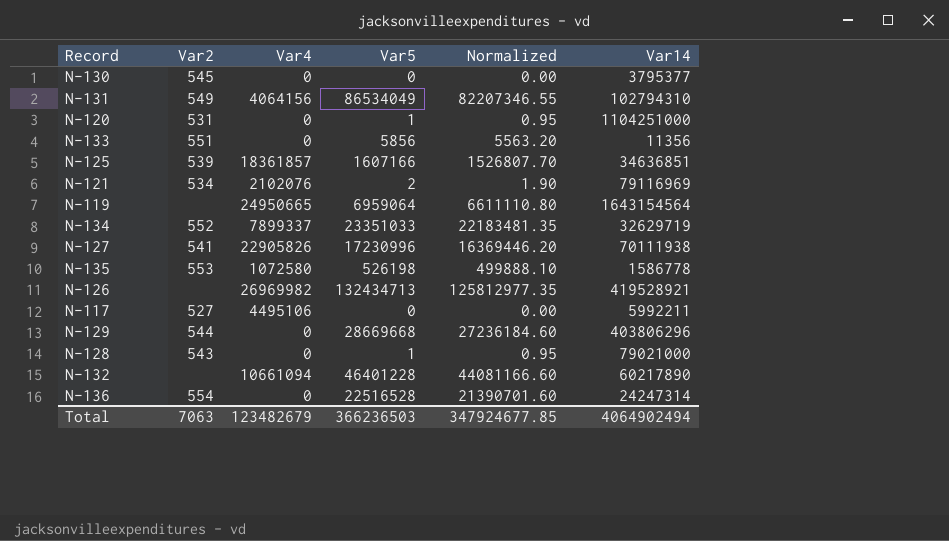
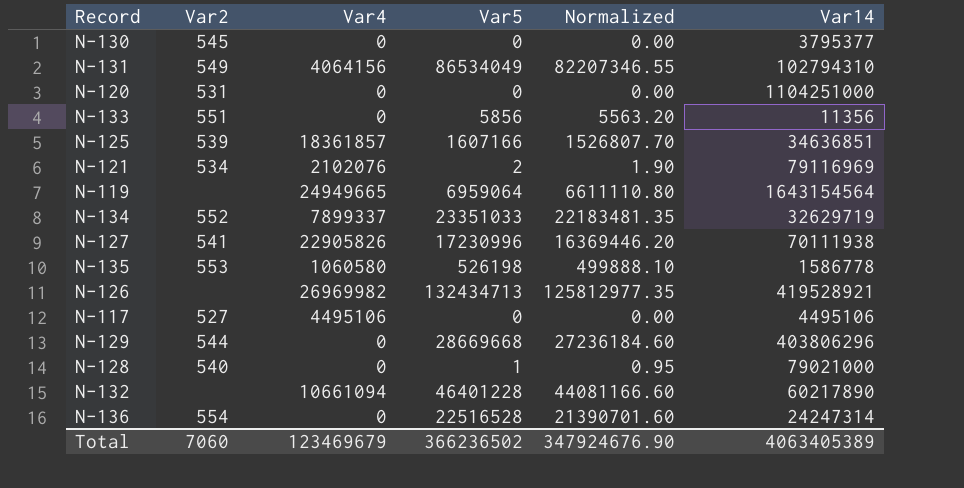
N-120 | Var5: 1 -> 0
N-120 | Normalized: 0.95 -> 0.00
N-119 | Var4: 24950665 -> 24949665
N-135 | Var4: 1072580 -> 1060580
N-117 | Var14: 5992211 -> 4495106
N-128 | Var2: 543 -> 540
Total | Var2: 7063 -> 7060
Total | Var4: 123482679 -> 123469679
Total | Var5: 366236503 -> 366236502
Total | Normalized: 347924677.85 -> 347924676.90
Total | Var14: 4064902494 -> 4063405389

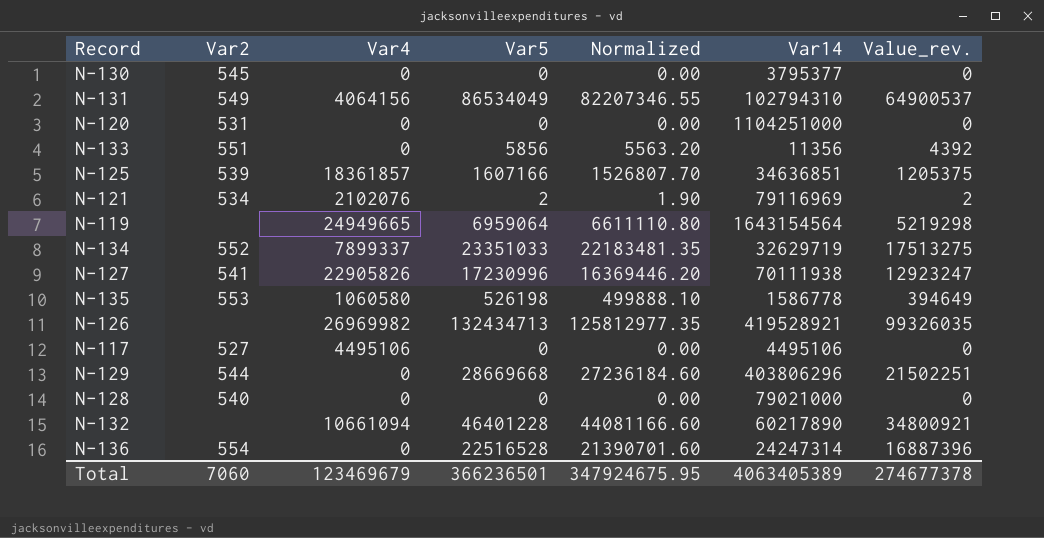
column Value_rev. | formula: none -> [Var5] * 0.75
N-128 | Var5: 1 -> 0
N-128 | Normalized: 0.95 -> 0.00
Total | Var5: 366236502 -> 366236501
Total | Normalized: 347924676.90 -> 347924675.95

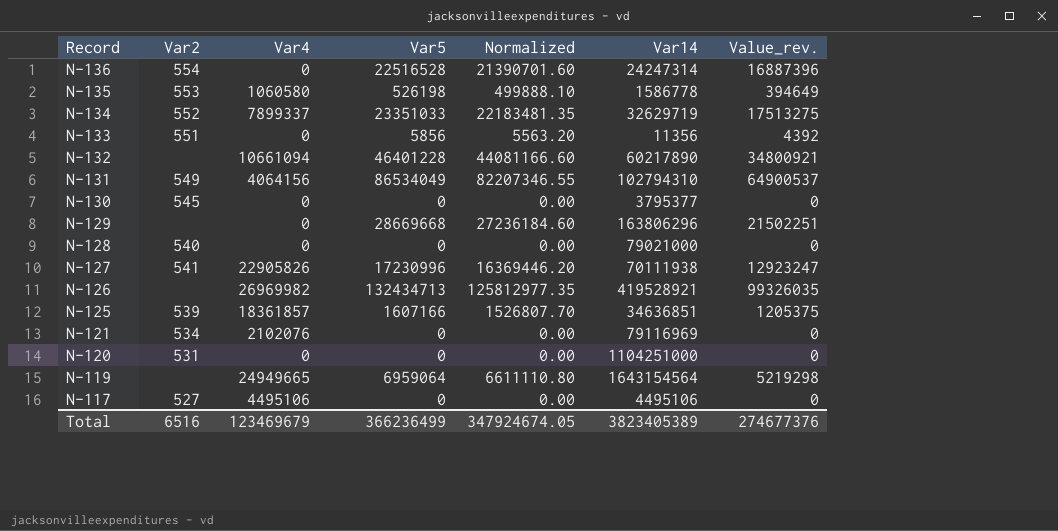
row order: none -> Record descending
N-129 | Var2: 544 -> none
N-129 | Var14: 403806296 -> 163806296
N-121 | Var5: 2 -> 0
N-121 | Normalized: 1.90 -> 0.00
N-121 | Value_rev.: 2 -> 0
Total | Var2: 7060 -> 6516
Total | Var5: 366236501 -> 366236499
Total | Normalized: 347924675.95 -> 347924674.05
Total | Var14: 4063405389 -> 3823405389
Total | Value_rev.: 274677378 -> 274677376

